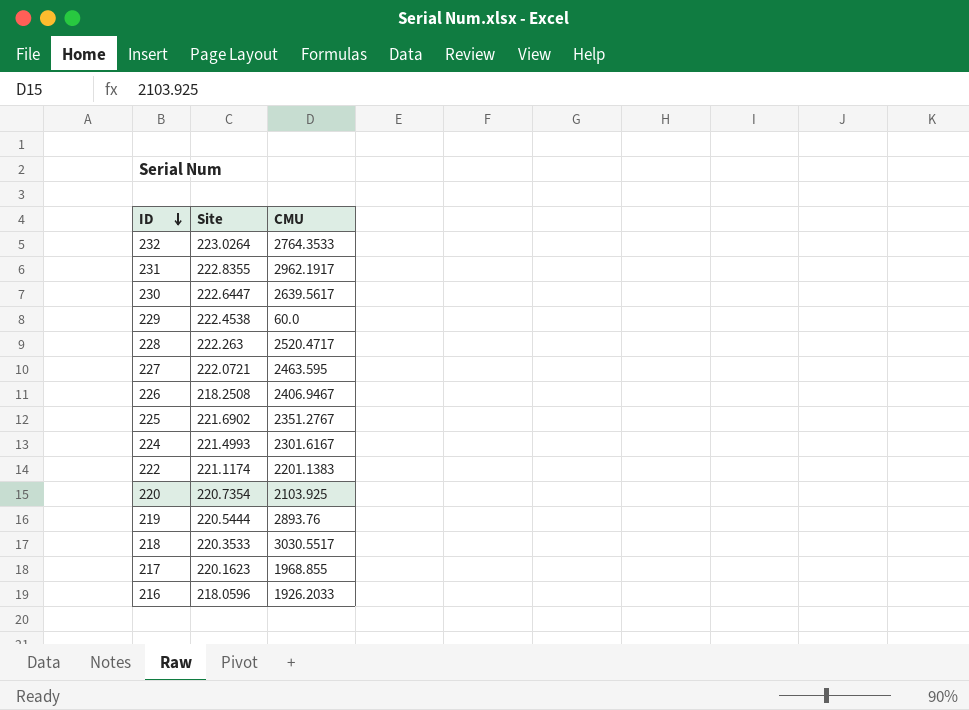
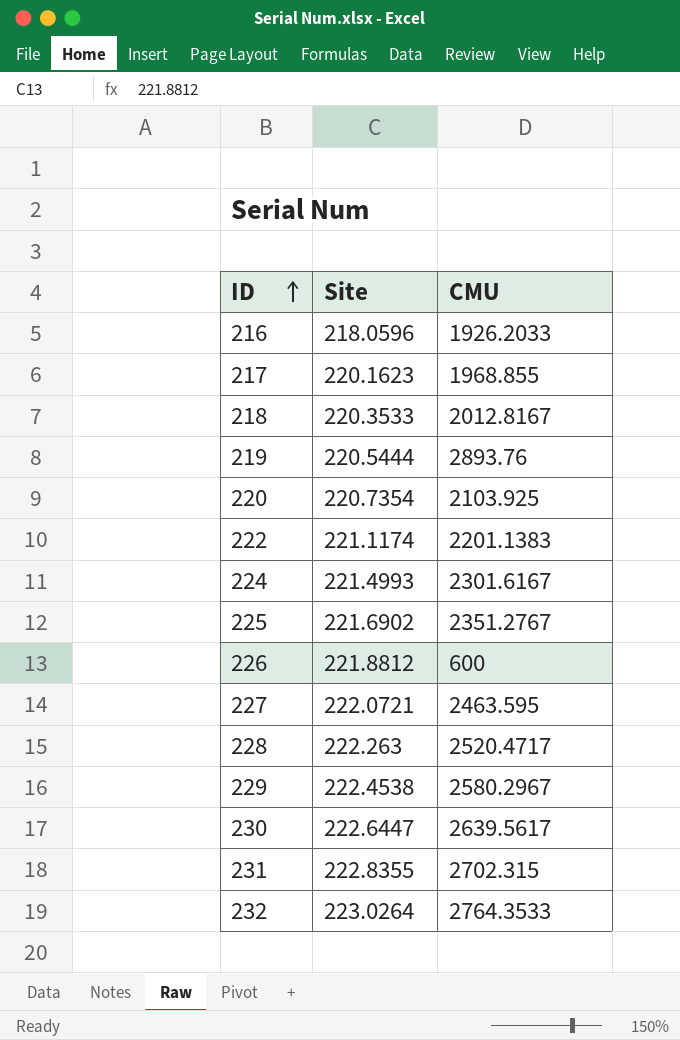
row order: ID descending -> ID ascending
218 | CMU: 3030.5517 -> 2012.8167
226 | Site: 218.2508 -> 221.8812
226 | CMU: 2406.9467 -> 600
229 | CMU: 60.0 -> 2580.2967
231 | CMU: 2962.1917 -> 2702.315

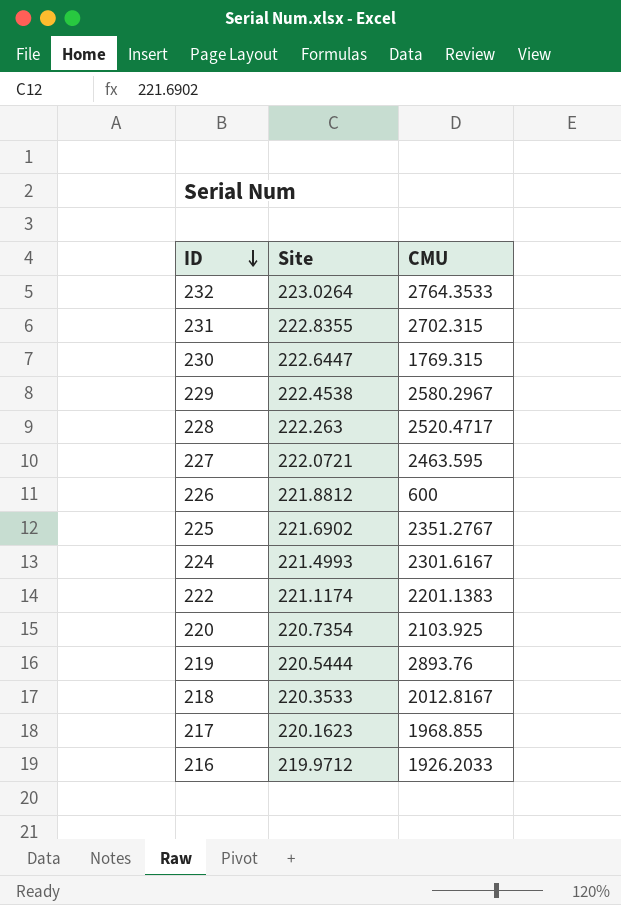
row order: ID ascending -> ID descending
230 | CMU: 2639.5617 -> 1769.315
216 | Site: 218.0596 -> 219.9712

